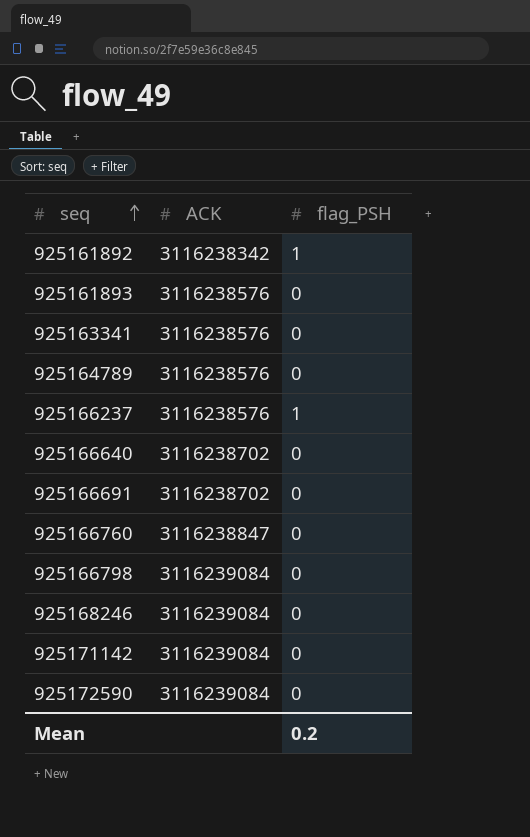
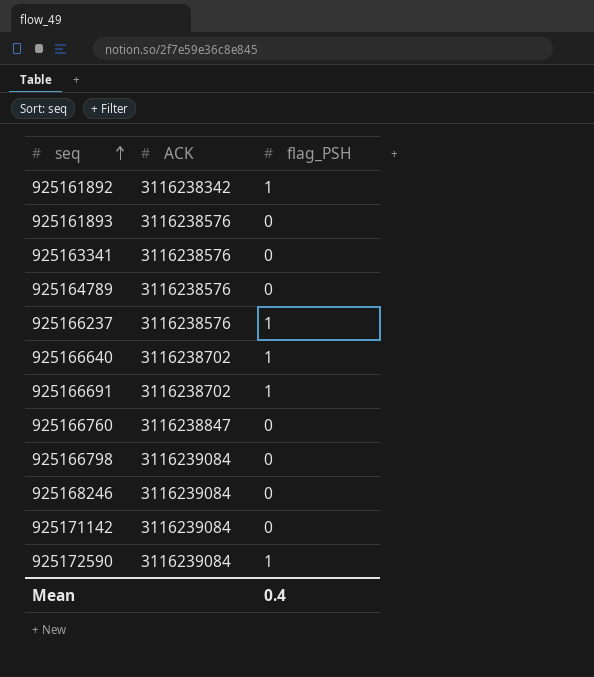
925166640 | flag_PSH: 0 -> 1
925166691 | flag_PSH: 0 -> 1
925172590 | flag_PSH: 0 -> 1
Mean | flag_PSH: 0.2 -> 0.4

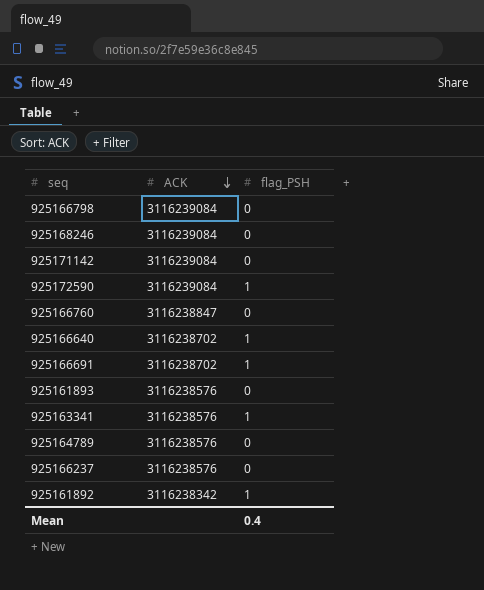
row order: seq ascending -> ACK descending
925163341 | flag_PSH: 0 -> 1
925166237 | flag_PSH: 1 -> 0

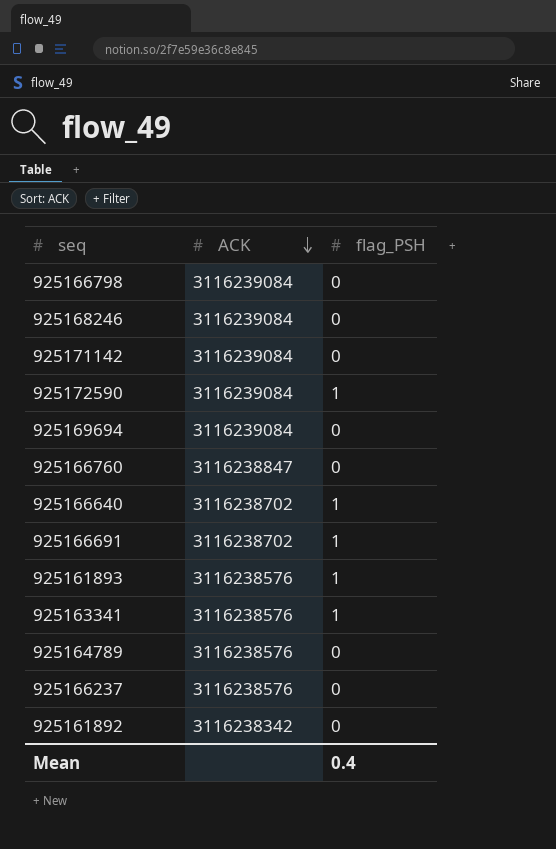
row 925169694: none -> 3116239084 | 0
925161893 | flag_PSH: 0 -> 1
925161892 | flag_PSH: 1 -> 0

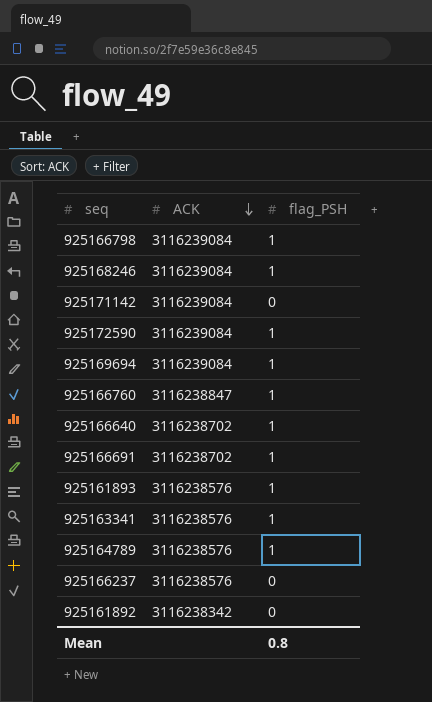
925166798 | flag_PSH: 0 -> 1
925168246 | flag_PSH: 0 -> 1
925169694 | flag_PSH: 0 -> 1
925166760 | flag_PSH: 0 -> 1
925164789 | flag_PSH: 0 -> 1
Mean | flag_PSH: 0.4 -> 0.8

